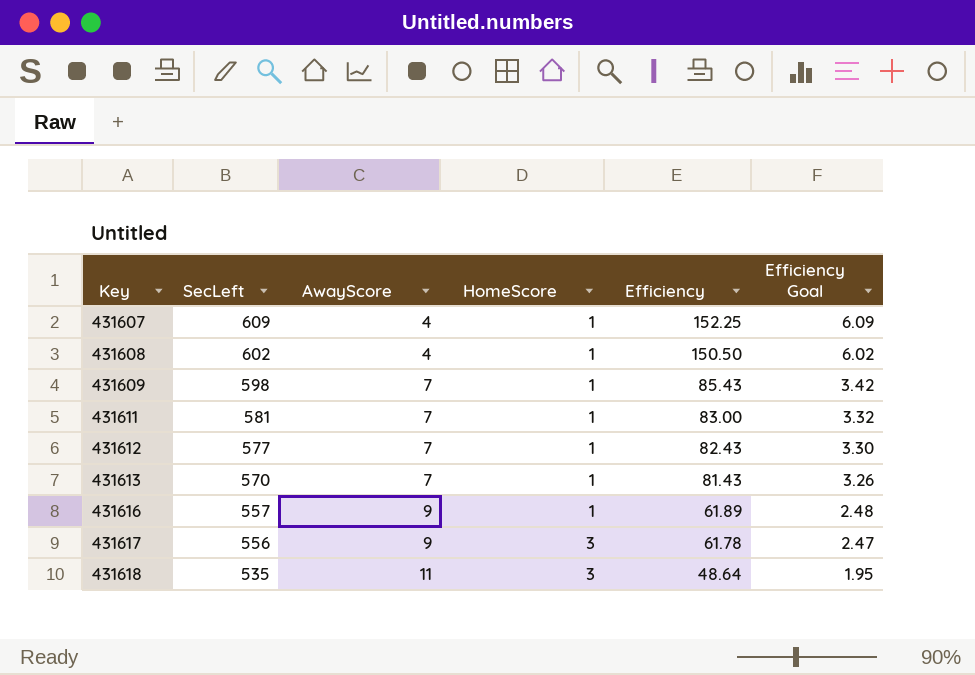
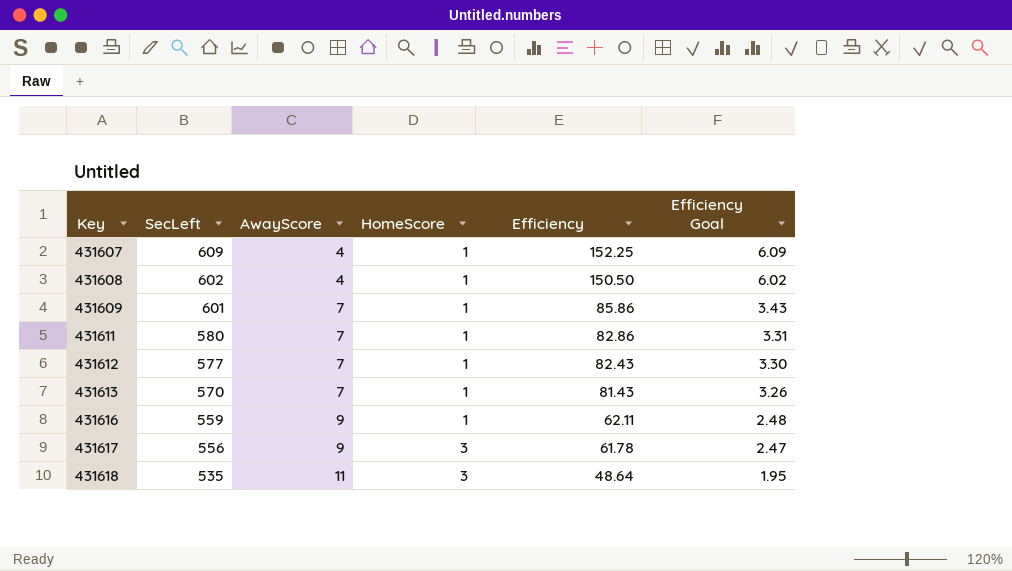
431609 | SecLeft: 598 -> 601
431609 | Efficiency: 85.43 -> 85.86
431609 | Efficiency Goal: 3.42 -> 3.43
431611 | SecLeft: 581 -> 580
431611 | Efficiency: 83.00 -> 82.86
431611 | Efficiency Goal: 3.32 -> 3.31
431616 | SecLeft: 557 -> 559
431616 | Efficiency: 61.89 -> 62.11

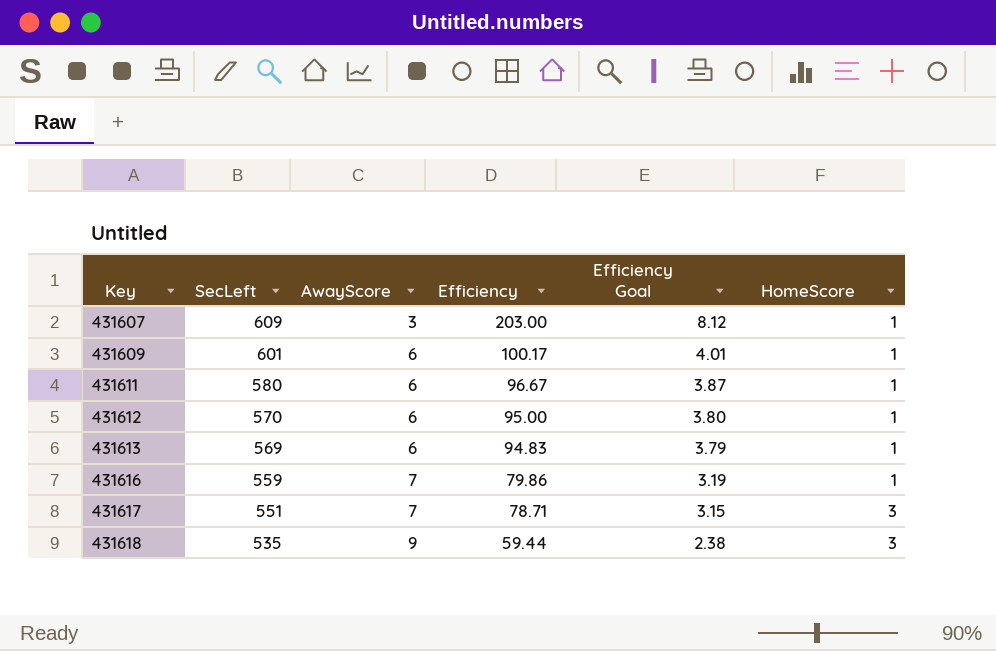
column HomeScore | position: 4 -> 6
row 431608: 602 | 4 | 1 | 150.50 | 6.02 -> none
431607 | AwayScore: 4 -> 3
431607 | Efficiency: 152.25 -> 203.00
431607 | Efficiency Goal: 6.09 -> 8.12
431609 | AwayScore: 7 -> 6
431609 | Efficiency: 85.86 -> 100.17
431609 | Efficiency Goal: 3.43 -> 4.01
431611 | AwayScore: 7 -> 6
431611 | Efficiency: 82.86 -> 96.67
431611 | Efficiency Goal: 3.31 -> 3.87
431612 | SecLeft: 577 -> 570
431612 | AwayScore: 7 -> 6
431612 | Efficiency: 82.43 -> 95.00
431612 | Efficiency Goal: 3.30 -> 3.80
431613 | SecLeft: 570 -> 569
431613 | AwayScore: 7 -> 6
431613 | Efficiency: 81.43 -> 94.83
431613 | Efficiency Goal: 3.26 -> 3.79
431616 | AwayScore: 9 -> 7
431616 | Efficiency: 62.11 -> 79.86
431616 | Efficiency Goal: 2.48 -> 3.19
431617 | SecLeft: 556 -> 551
431617 | AwayScore: 9 -> 7
431617 | Efficiency: 61.78 -> 78.71
431617 | Efficiency Goal: 2.47 -> 3.15
431618 | AwayScore: 11 -> 9
431618 | Efficiency: 48.64 -> 59.44
431618 | Efficiency Goal: 1.95 -> 2.38

